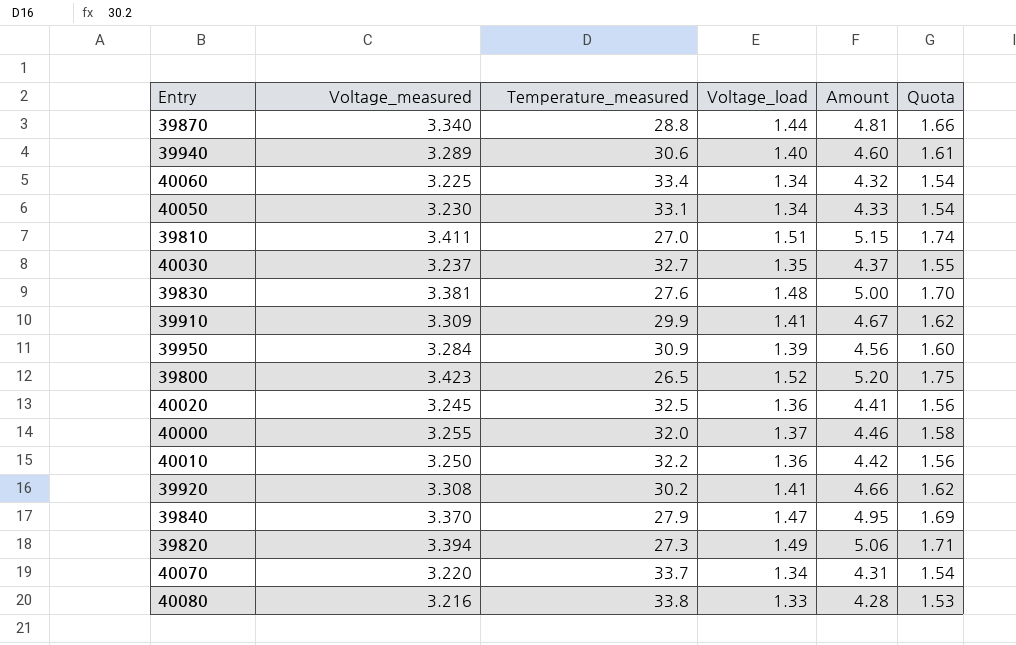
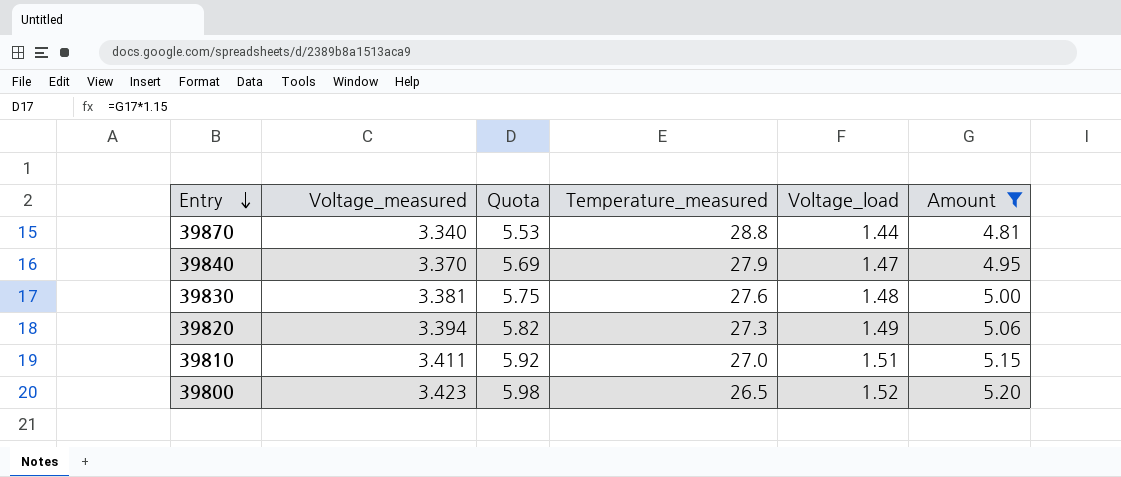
filter: none -> Amount >= 4.81
row order: none -> Entry descending
column Quota | formula: [Voltage_load] * 1.15 -> [Amount] * 1.15
column Quota | position: 6 -> 3

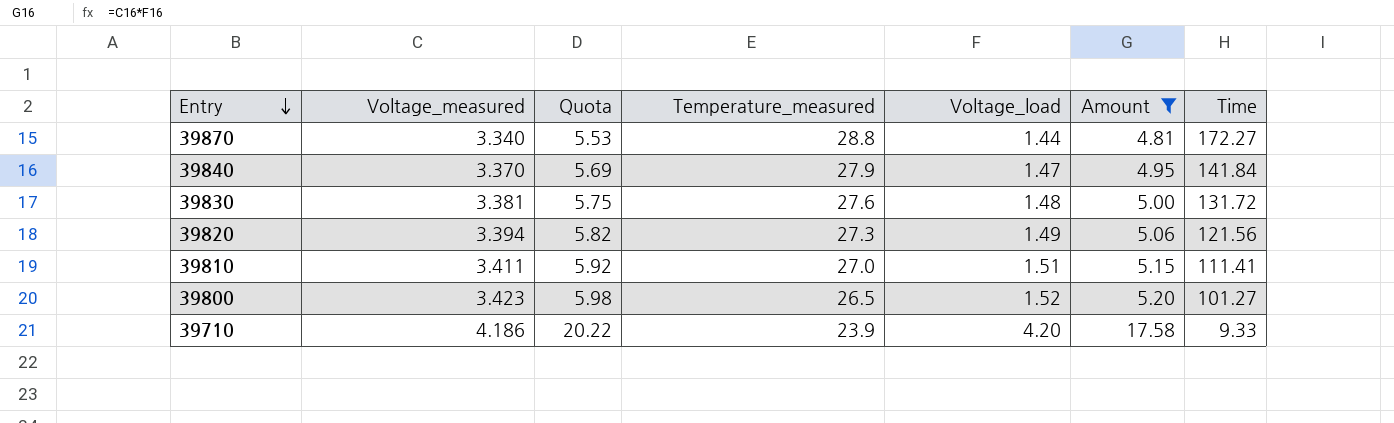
column Time | position: none -> 7
row 39710: none -> 4.186 | 20.22 | 23.9 | 4.20 | 17.58 | 9.33

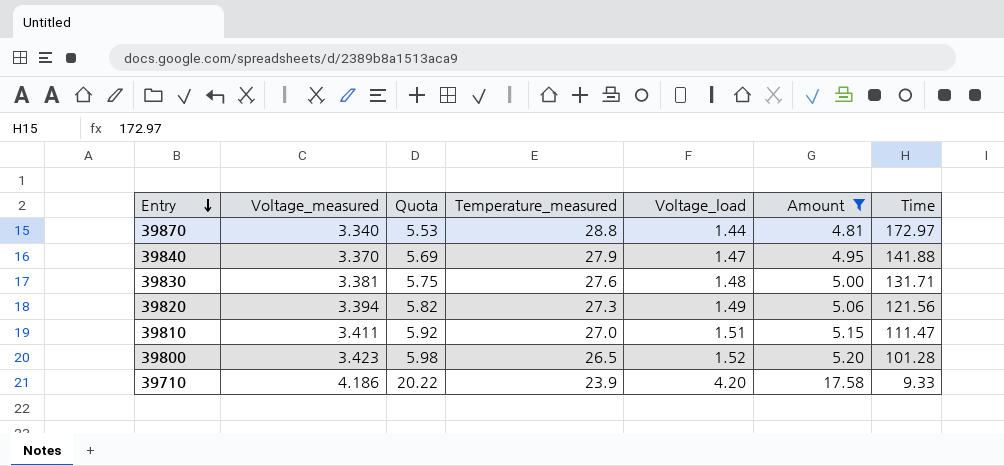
39870 | Time: 172.27 -> 172.97
39840 | Time: 141.84 -> 141.88
39830 | Time: 131.72 -> 131.71
39810 | Time: 111.41 -> 111.47
39800 | Time: 101.27 -> 101.28

